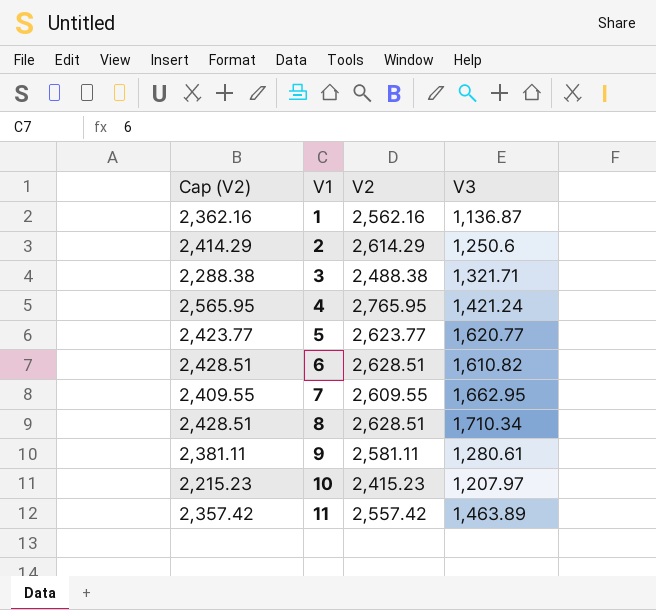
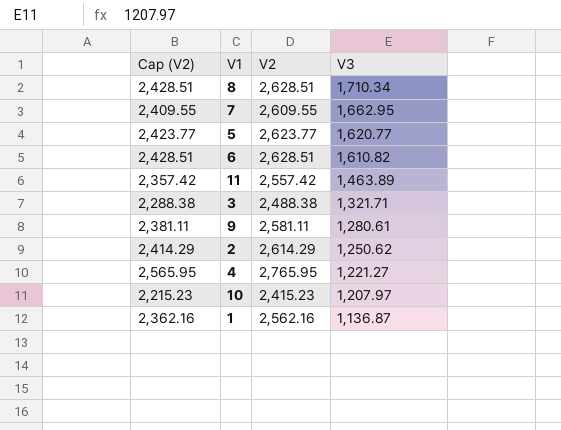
row order: V1 ascending -> V3 descending
2 | V3: 1,250.6 -> 1,250.62
4 | V3: 1,421.24 -> 1,221.27

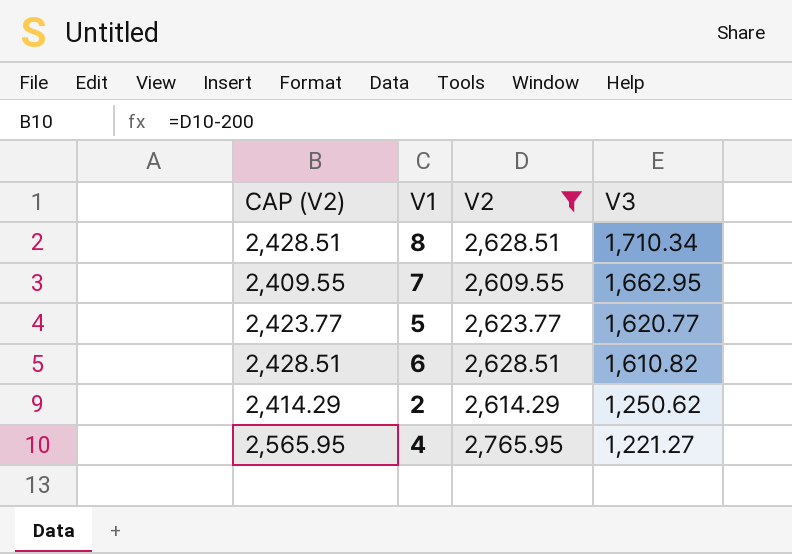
filter: none -> V2 >= 2,609.55
column name: Cap (V2) -> CAP (V2)

